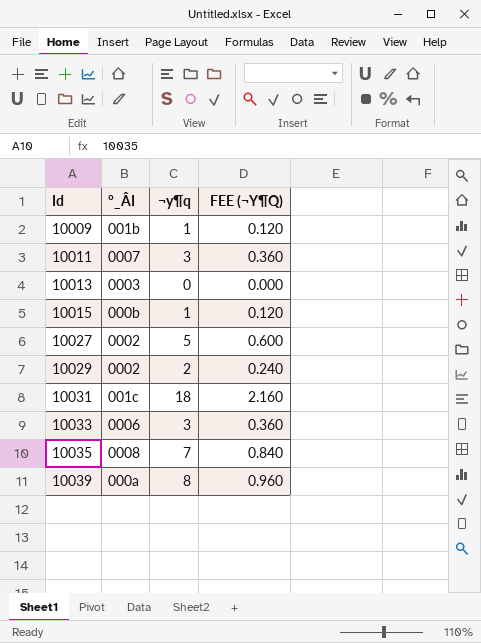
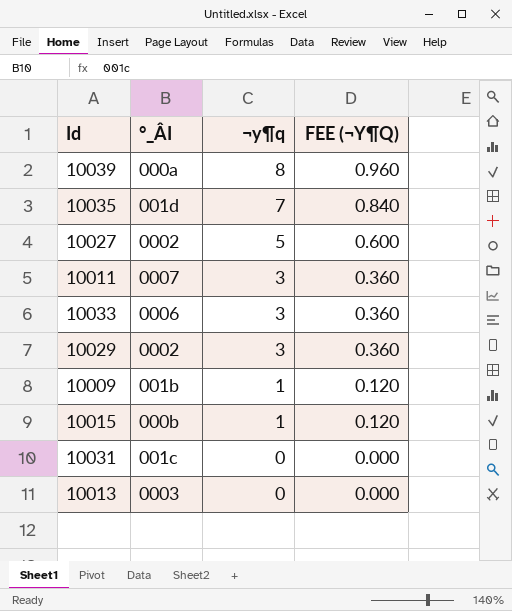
row order: Id ascending -> ¬y¶q descending
10035 | °_ÂI: 0008 -> 001d
10029 | ¬y¶q: 2 -> 3
10029 | FEE (¬Y¶Q): 0.240 -> 0.360
10031 | ¬y¶q: 18 -> 0
10031 | FEE (¬Y¶Q): 2.160 -> 0.000

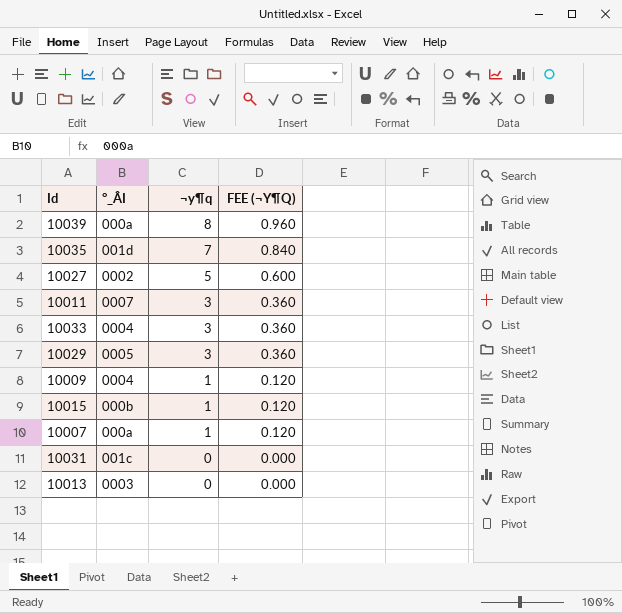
10033 | °_ÂI: 0006 -> 0004
10029 | °_ÂI: 0002 -> 0005
10009 | °_ÂI: 001b -> 0004
row 10007: none -> 000a | 1 | 0.120

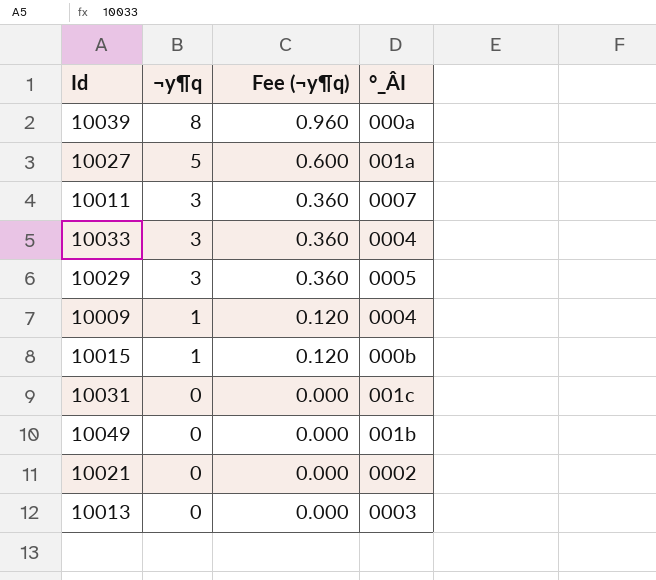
column name: FEE (¬Y¶Q) -> Fee (¬y¶q)
column °_ÂI | position: 2 -> 4
row 10035: 001d | 7 | 0.840 -> none
row 10007: 000a | 1 | 0.120 -> none
10027 | °_ÂI: 0002 -> 001a
row 10049: none -> 0 | 0.000 | 001b
row 10021: none -> 0 | 0.000 | 0002

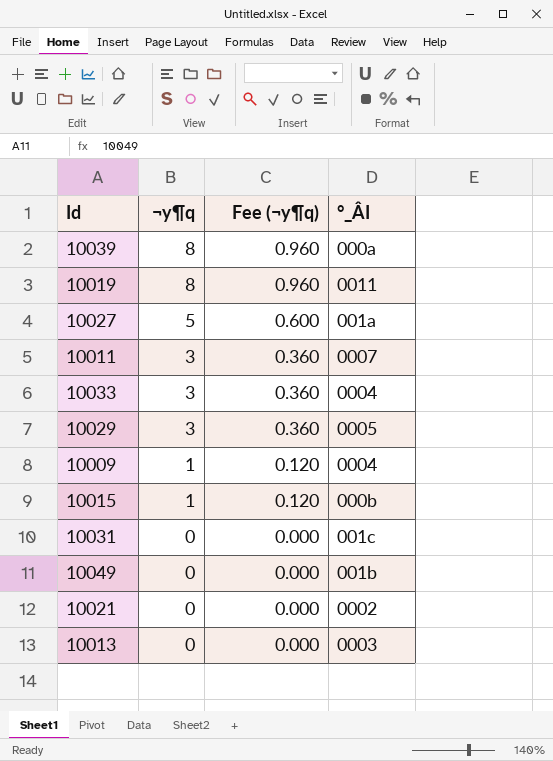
row 10019: none -> 8 | 0.960 | 0011

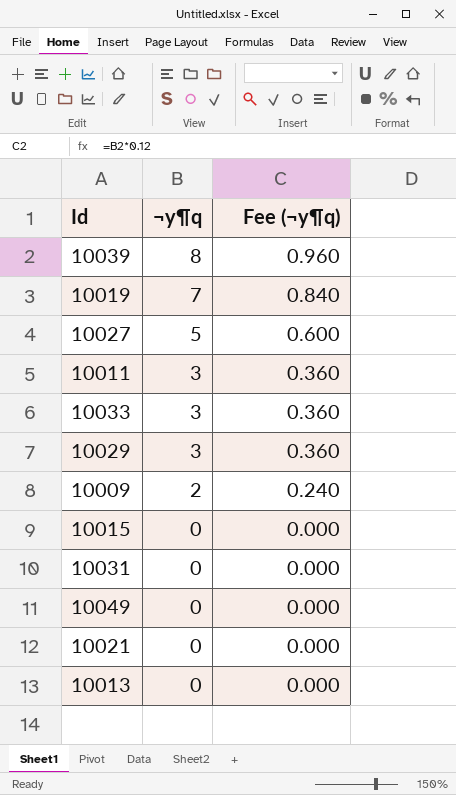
column °_ÂI | position: 4 -> none
10019 | ¬y¶q: 8 -> 7
10019 | Fee (¬y¶q): 0.960 -> 0.840
10009 | ¬y¶q: 1 -> 2
10009 | Fee (¬y¶q): 0.120 -> 0.240
10015 | ¬y¶q: 1 -> 0
10015 | Fee (¬y¶q): 0.120 -> 0.000

